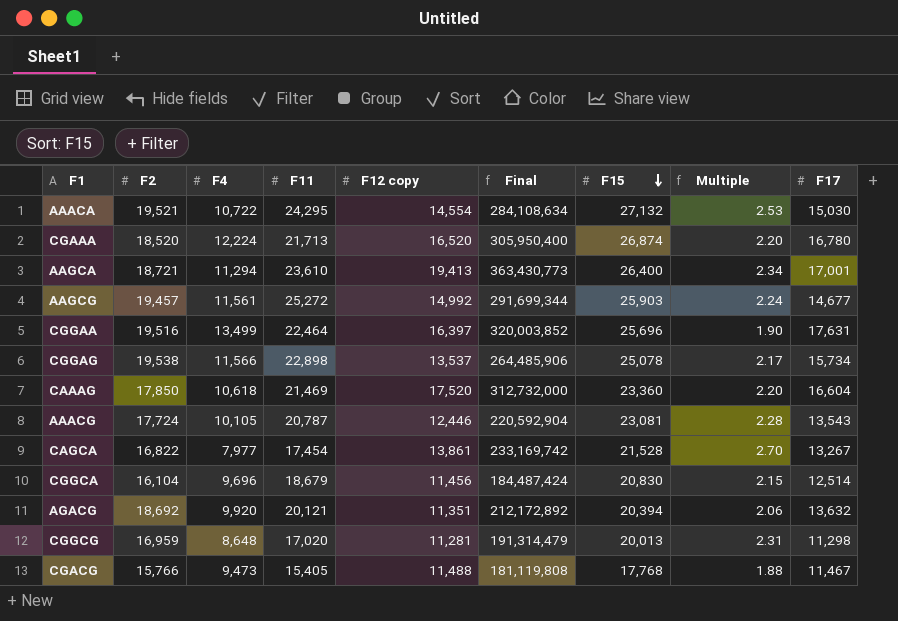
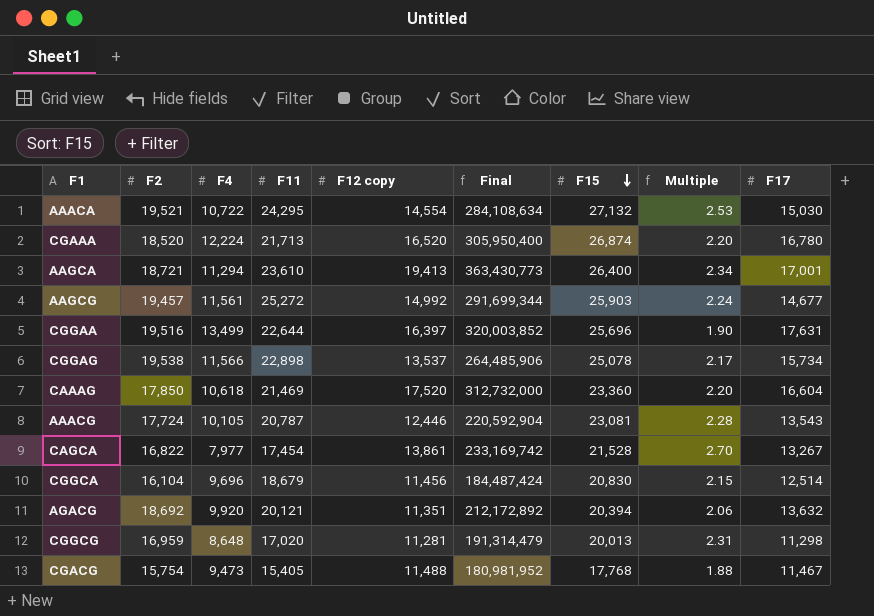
CGGAA | F11: 22,464 -> 22,644
CGACG | F2: 15,766 -> 15,754
CGACG | Final: 181,119,808 -> 180,981,952

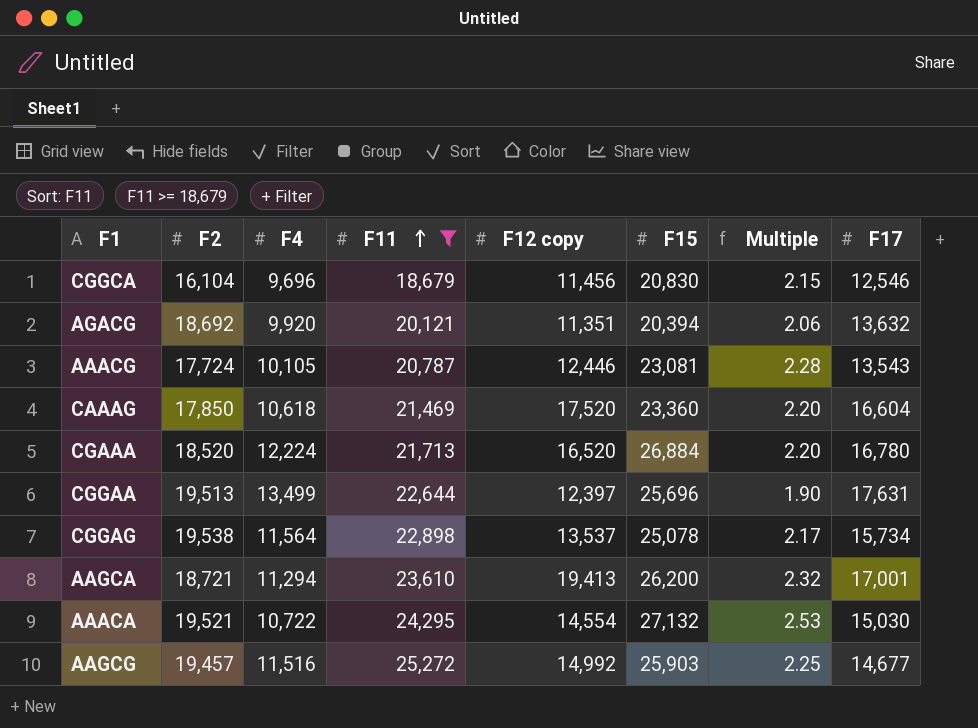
filter: none -> F11 >= 18,679
row order: F15 descending -> F11 ascending
column Final | formula: [F2] * [F12 copy] -> none
CGGCA | F17: 12,514 -> 12,546
CGAAA | F15: 26,874 -> 26,884
CGGAA | F2: 19,516 -> 19,513
CGGAA | F12 copy: 16,397 -> 12,397
CGGAG | F4: 11,566 -> 11,564
AAGCA | F15: 26,400 -> 26,200
AAGCA | Multiple: 2.34 -> 2.32
AAGCG | F4: 11,561 -> 11,516
AAGCG | Multiple: 2.24 -> 2.25

